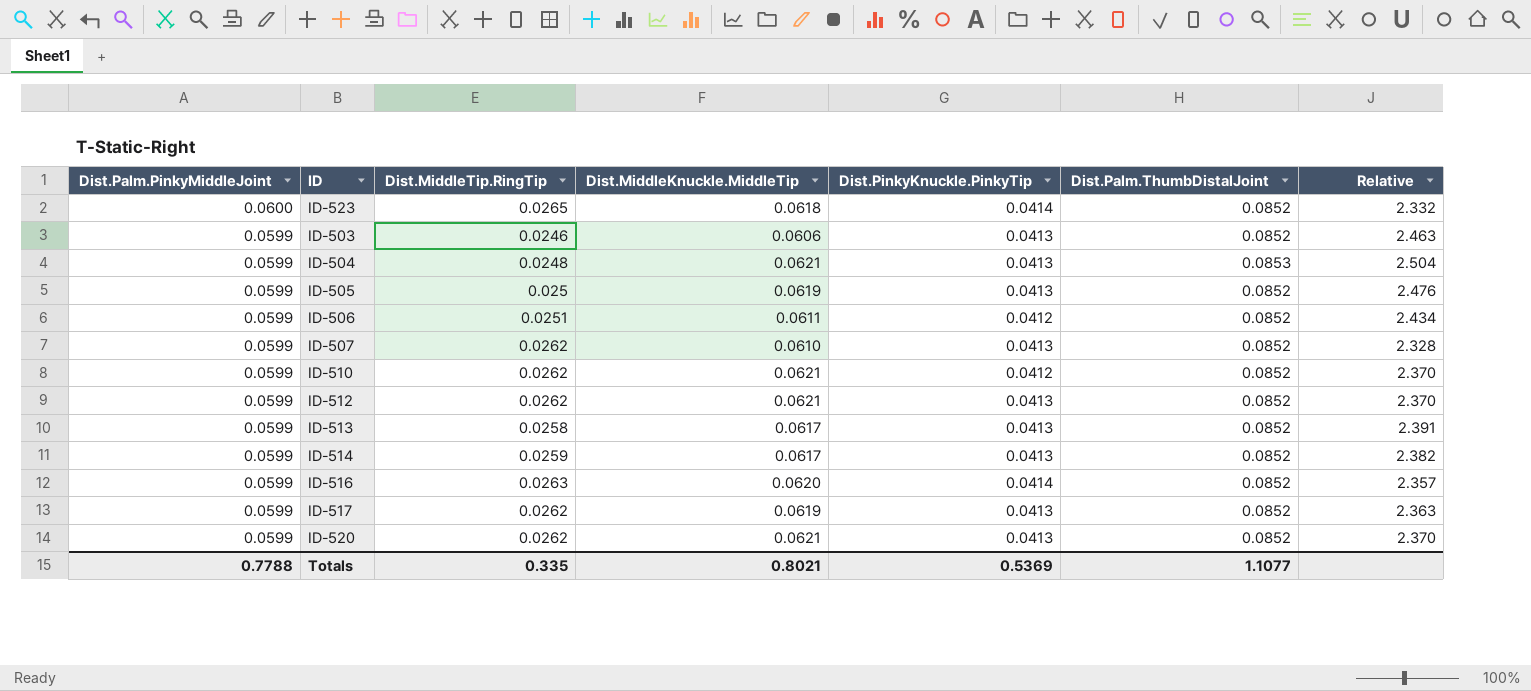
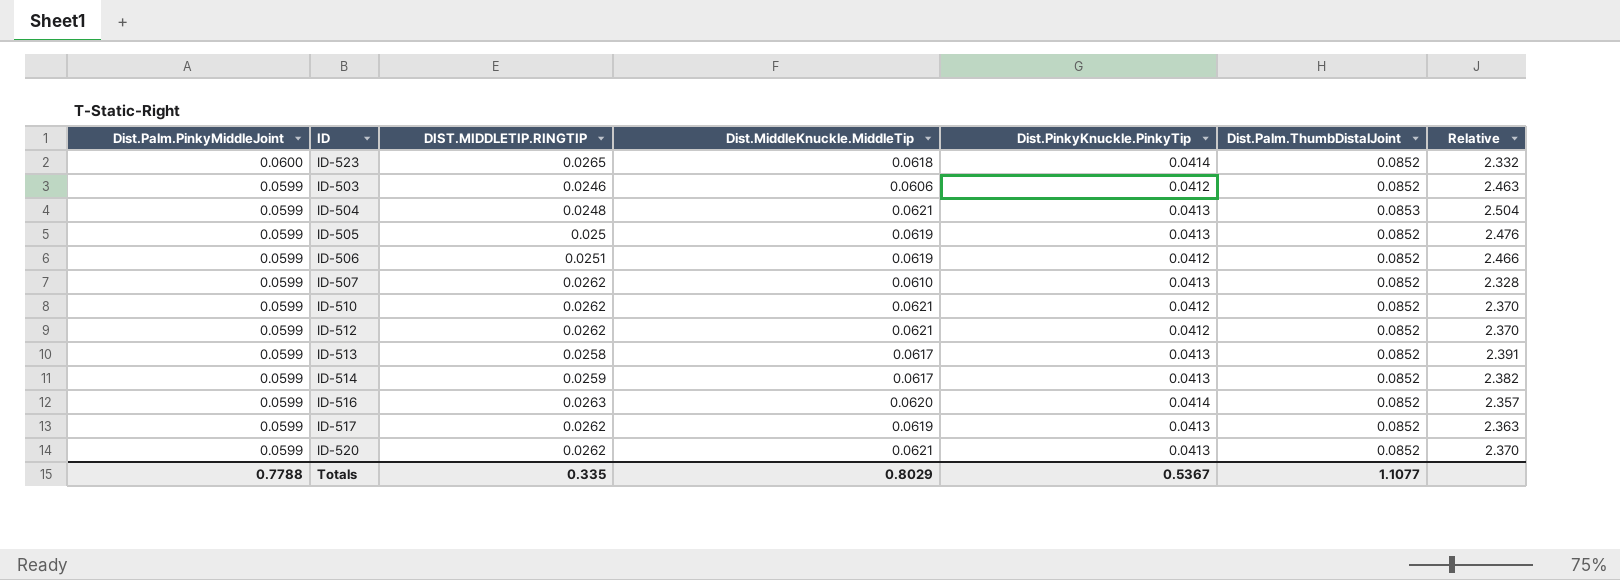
column name: Dist.MiddleTip.RingTip -> DIST.MIDDLETIP.RINGTIP
ID-503 | Dist.PinkyKnuckle.PinkyTip: 0.0413 -> 0.0412
ID-506 | Dist.MiddleKnuckle.MiddleTip: 0.0611 -> 0.0619
ID-506 | Relative: 2.434 -> 2.466
ID-512 | Dist.PinkyKnuckle.PinkyTip: 0.0413 -> 0.0412
Totals | Dist.MiddleKnuckle.MiddleTip: 0.8021 -> 0.8029
Totals | Dist.PinkyKnuckle.PinkyTip: 0.5369 -> 0.5367

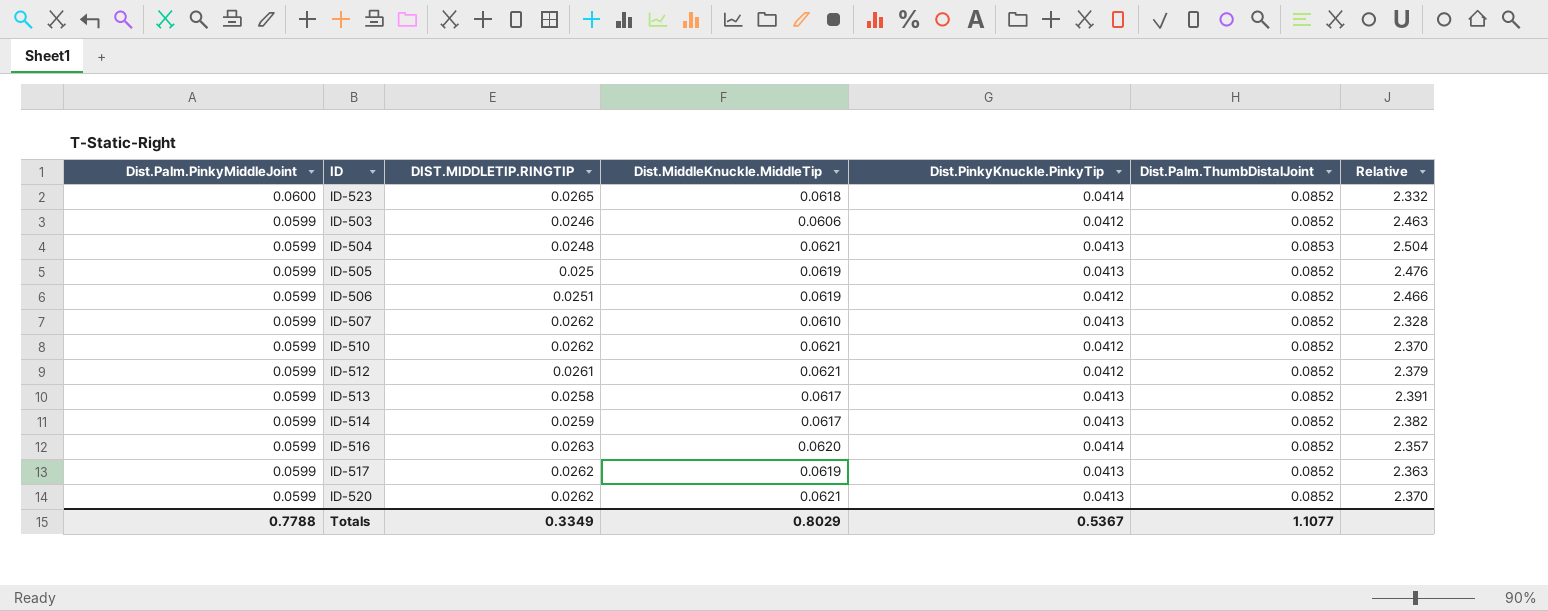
ID-512 | DIST.MIDDLETIP.RINGTIP: 0.0262 -> 0.0261
ID-512 | Relative: 2.370 -> 2.379
Totals | DIST.MIDDLETIP.RINGTIP: 0.335 -> 0.3349

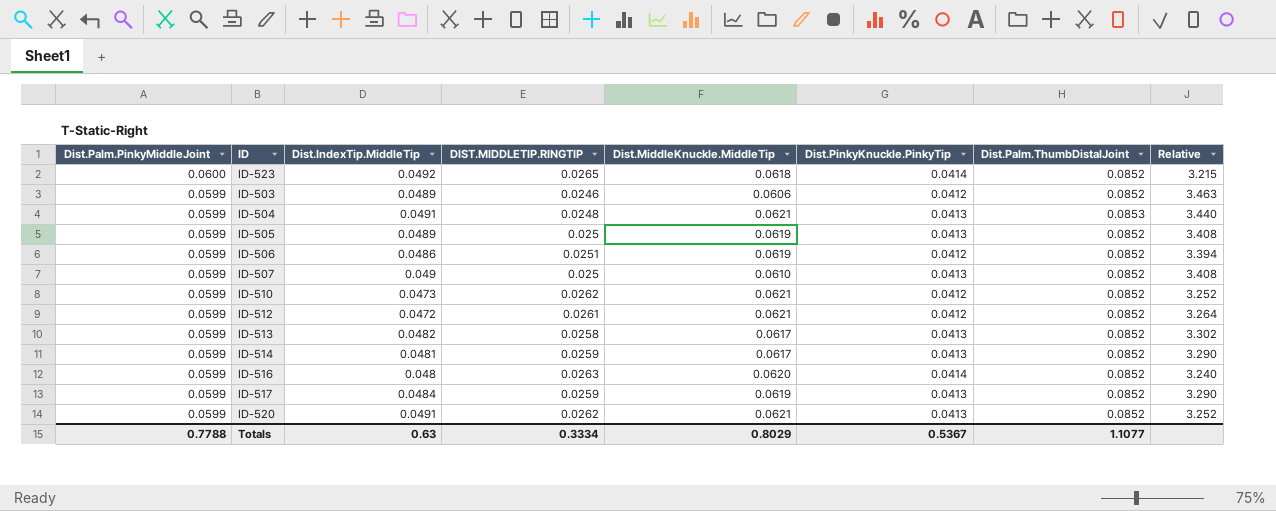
column Dist.IndexTip.MiddleTip | position: none -> 3
column Relative | formula: [Dist.MiddleKnuckle.MiddleTip] / [DIST.MIDDLETIP.RINGTIP] -> [Dist.Palm.ThumbDistalJoint] / [DIST.MIDDLETIP.RINGTIP]
ID-507 | DIST.MIDDLETIP.RINGTIP: 0.0262 -> 0.025
ID-517 | DIST.MIDDLETIP.RINGTIP: 0.0262 -> 0.0259
Totals | DIST.MIDDLETIP.RINGTIP: 0.3349 -> 0.3334

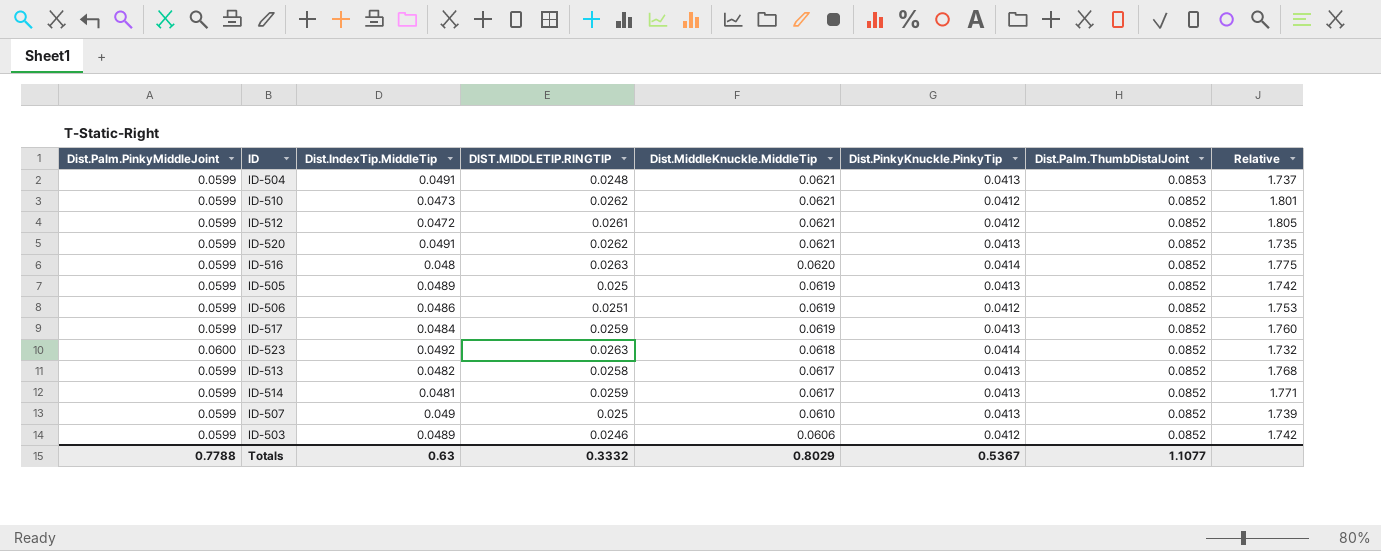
row order: Dist.Palm.PinkyMiddleJoint descending -> Dist.MiddleKnuckle.MiddleTip descending
column Relative | formula: [Dist.Palm.ThumbDistalJoint] / [DIST.MIDDLETIP.RINGTIP] -> [Dist.Palm.ThumbDistalJoint] / [Dist.IndexTip.MiddleTip]
ID-523 | DIST.MIDDLETIP.RINGTIP: 0.0265 -> 0.0263
Totals | DIST.MIDDLETIP.RINGTIP: 0.3334 -> 0.3332

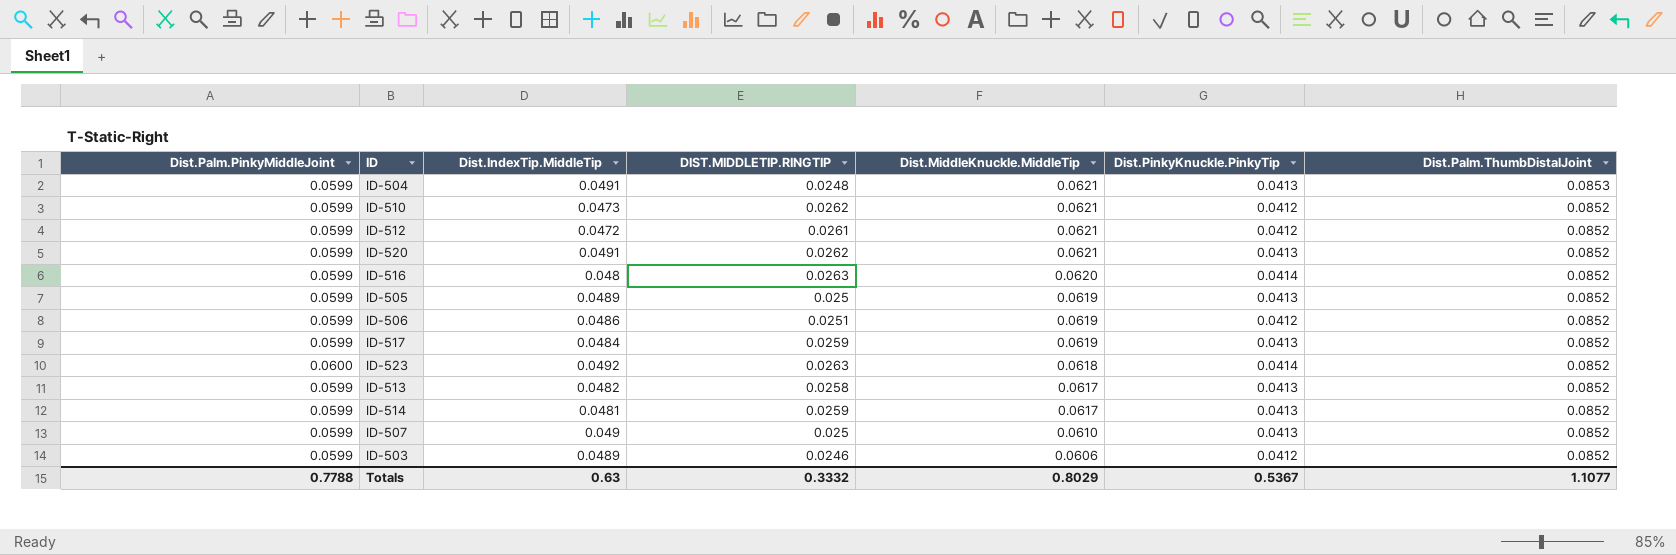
column Relative | formula: [Dist.Palm.ThumbDistalJoint] / [Dist.IndexTip.MiddleTip] -> none

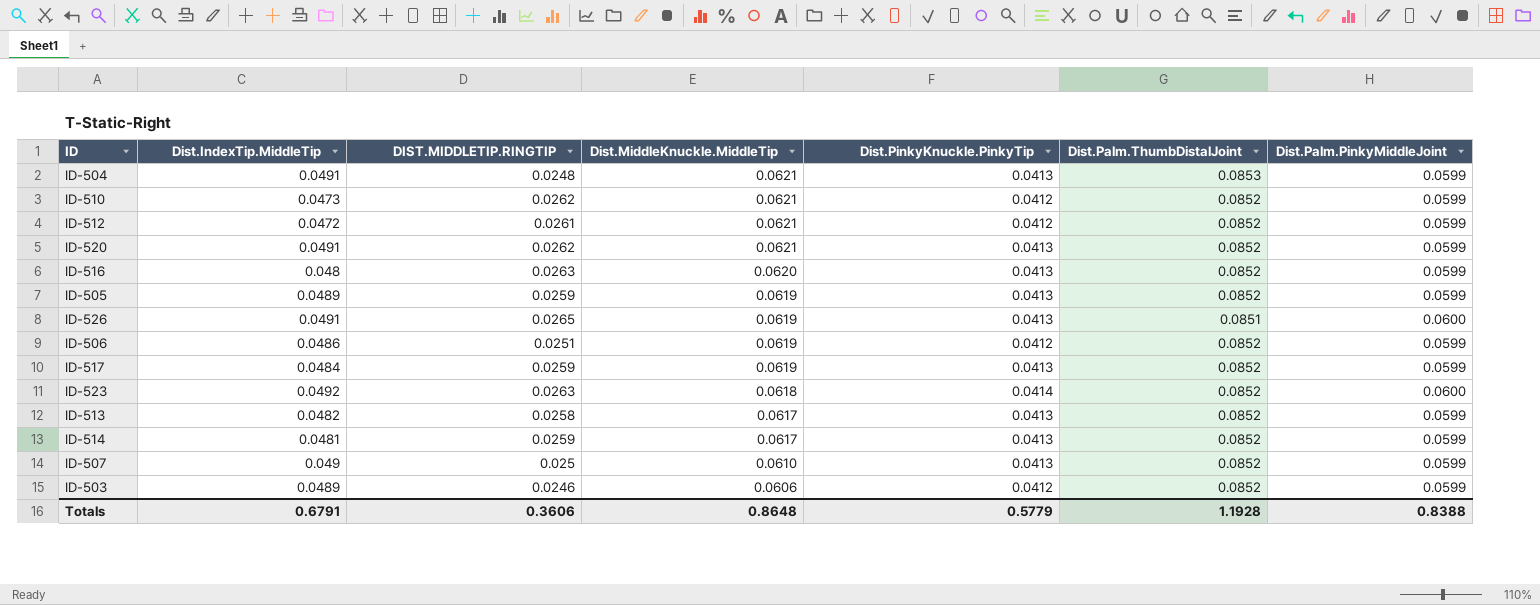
column Dist.Palm.PinkyMiddleJoint | position: 1 -> 7
ID-516 | Dist.PinkyKnuckle.PinkyTip: 0.0414 -> 0.0413
ID-505 | DIST.MIDDLETIP.RINGTIP: 0.025 -> 0.0259
row ID-526: none -> 0.0491 | 0.0265 | 0.0619 | 0.0413 | 0.0851 | 0.0600
Totals | Dist.IndexTip.MiddleTip: 0.63 -> 0.6791
Totals | DIST.MIDDLETIP.RINGTIP: 0.3332 -> 0.3606
Totals | Dist.MiddleKnuckle.MiddleTip: 0.8029 -> 0.8648
Totals | Dist.PinkyKnuckle.PinkyTip: 0.5367 -> 0.5779
Totals | Dist.Palm.ThumbDistalJoint: 1.1077 -> 1.1928
Totals | Dist.Palm.PinkyMiddleJoint: 0.7788 -> 0.8388

